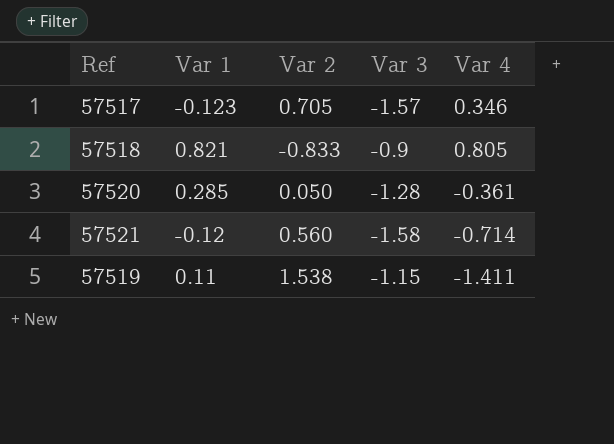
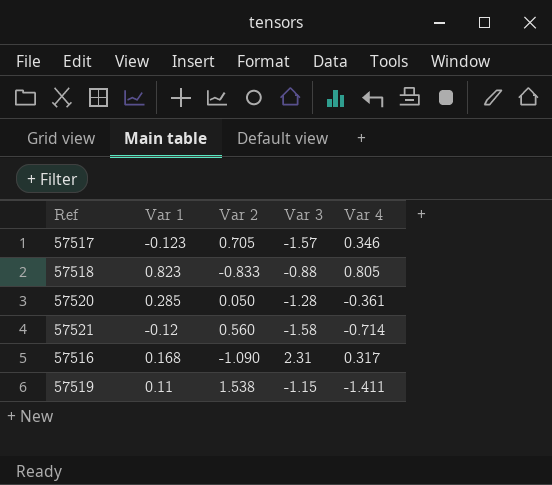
57518 | Var 1: 0.821 -> 0.823
57518 | Var 3: -0.9 -> -0.88
row 57516: none -> 0.168 | -1.090 | 2.31 | 0.317

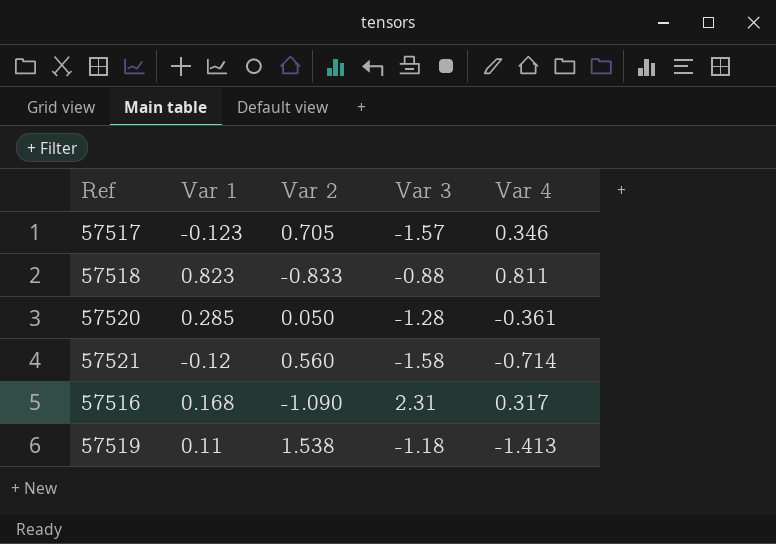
57518 | Var 4: 0.805 -> 0.811
57519 | Var 3: -1.15 -> -1.18
57519 | Var 4: -1.411 -> -1.413

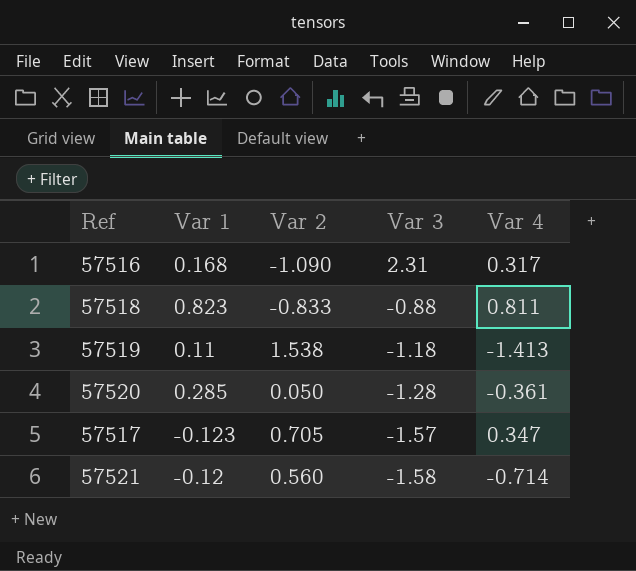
row order: none -> Var 3 descending
57517 | Var 4: 0.346 -> 0.347

